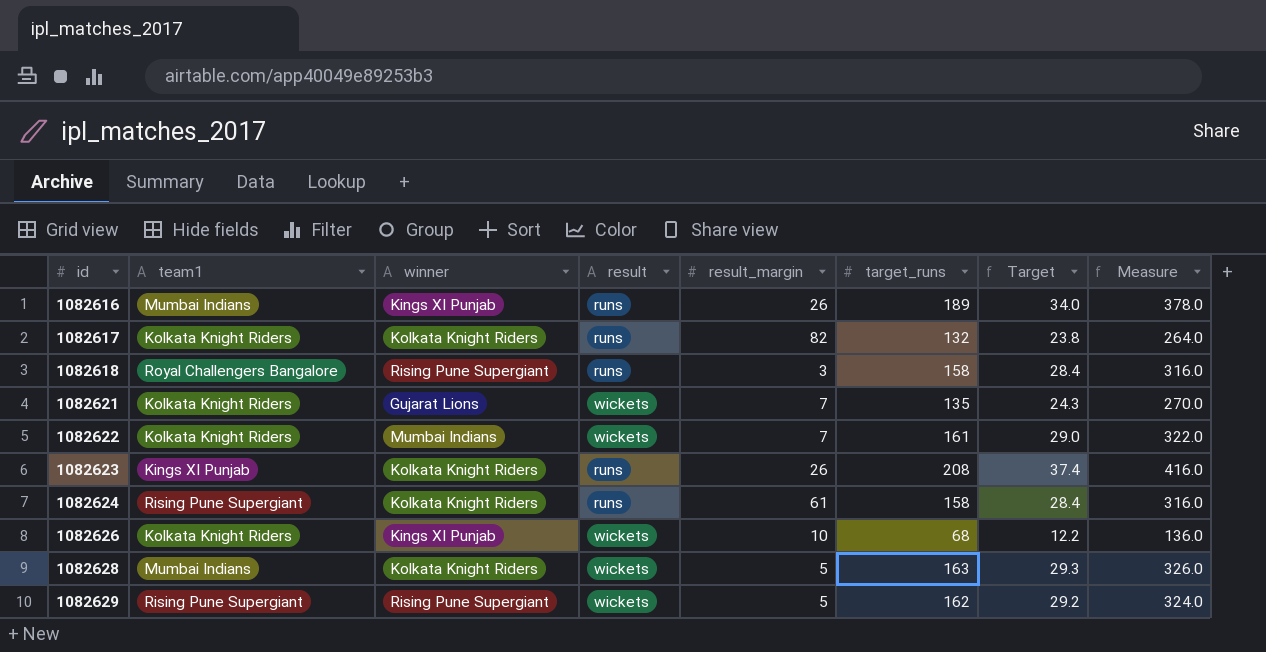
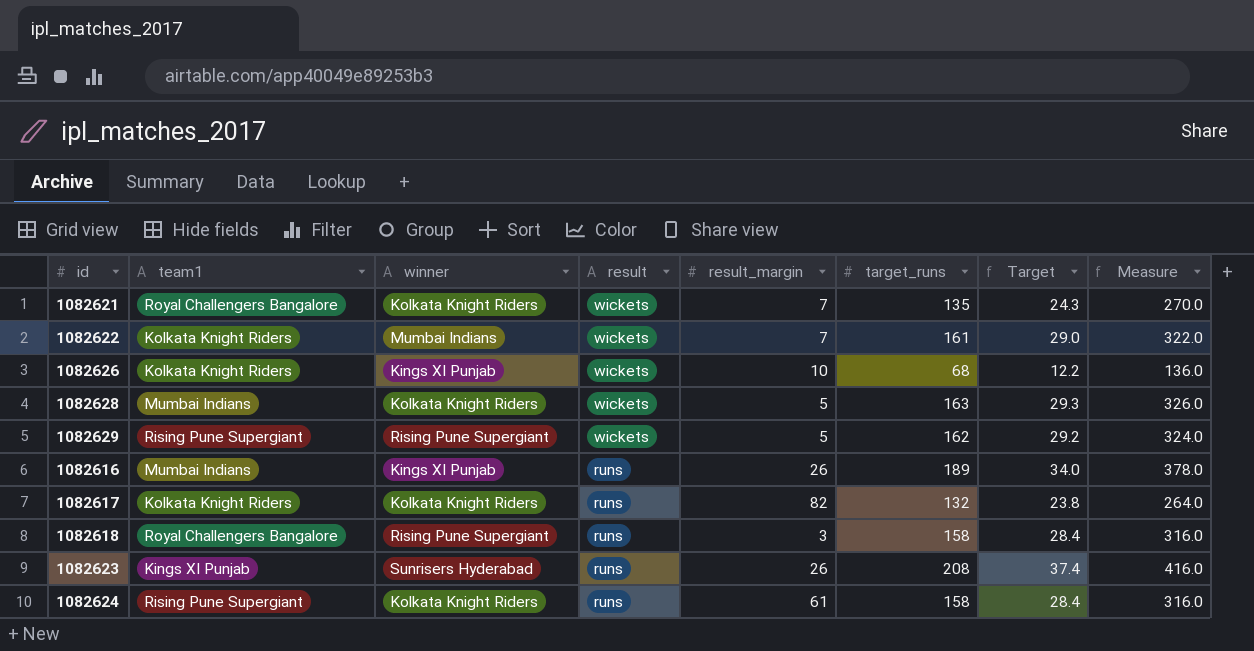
row order: id ascending -> result descending
1082621 | team1: Kolkata Knight Riders -> Royal Challengers Bangalore
1082621 | winner: Gujarat Lions -> Kolkata Knight Riders
1082623 | winner: Kolkata Knight Riders -> Sunrisers Hyderabad

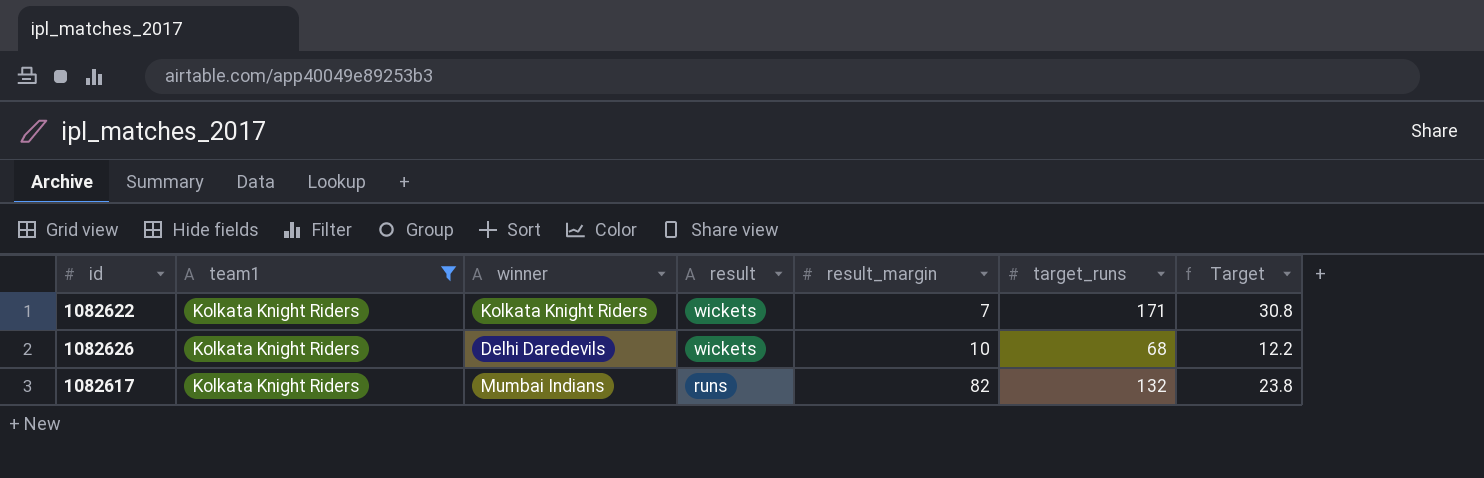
filter: none -> team1 = Kolkata Knight Riders
column Measure | formula: [target_runs] * 2 -> none
1082622 | winner: Mumbai Indians -> Kolkata Knight Riders
1082622 | target_runs: 161 -> 171
1082622 | Target: 29.0 -> 30.8
1082626 | winner: Kings XI Punjab -> Delhi Daredevils
1082617 | winner: Kolkata Knight Riders -> Mumbai Indians

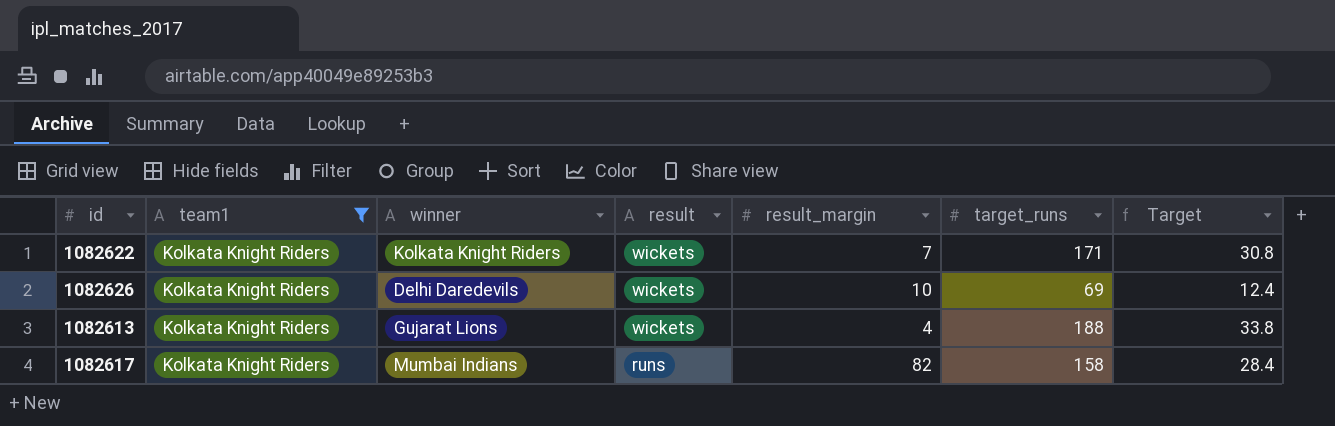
1082626 | target_runs: 68 -> 69
1082626 | Target: 12.2 -> 12.4
row 1082613: none -> Kolkata Knight Riders | Gujarat Lions | wickets | 4 | 188 | 33.8
1082617 | target_runs: 132 -> 158
1082617 | Target: 23.8 -> 28.4

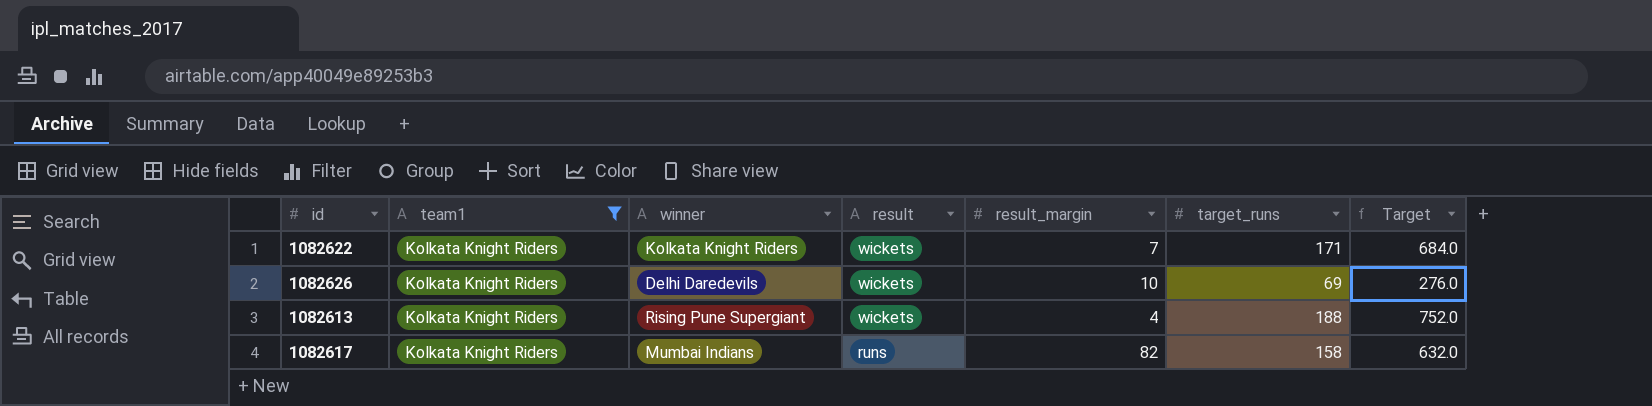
column Target | formula: [target_runs] * 0.18 -> [target_runs] * 4
1082613 | winner: Gujarat Lions -> Rising Pune Supergiant

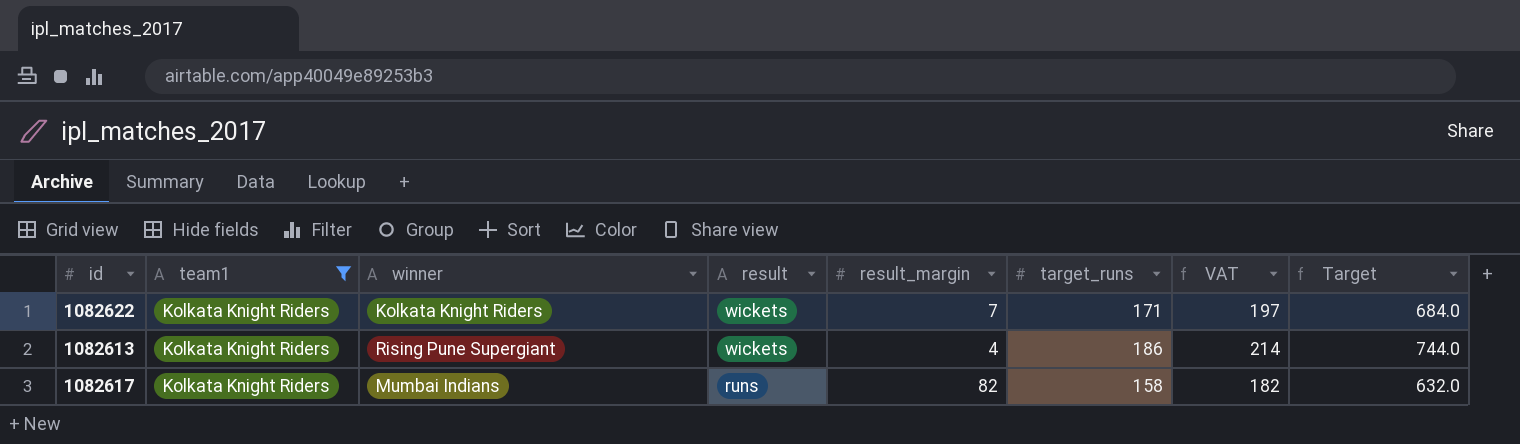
column VAT | formula: none -> [target_runs] * 1.15
row 1082626: Kolkata Knight Riders | Delhi Daredevils | wickets | 10 | 69 | 276.0 -> none
1082613 | target_runs: 188 -> 186
1082613 | Target: 752.0 -> 744.0

